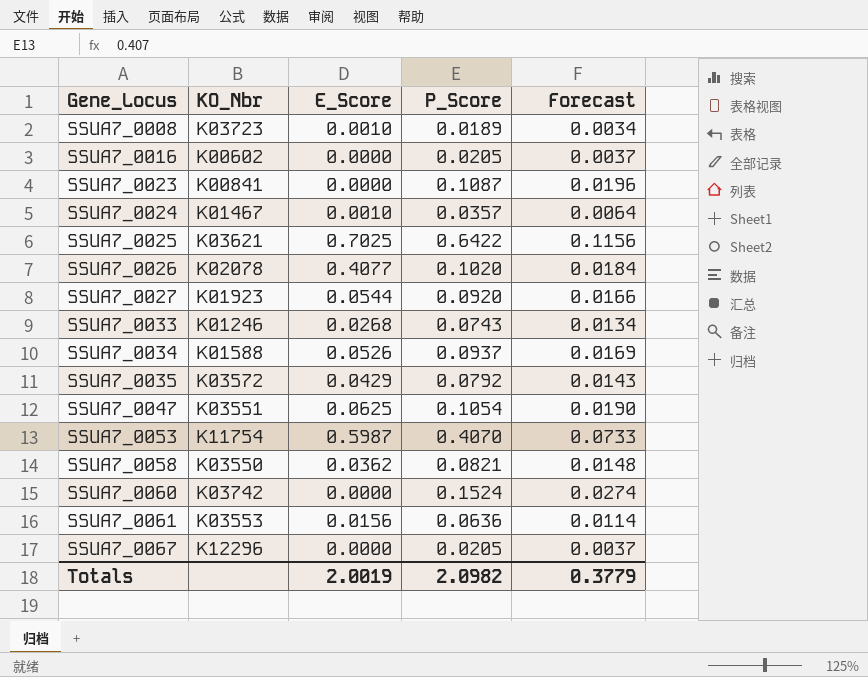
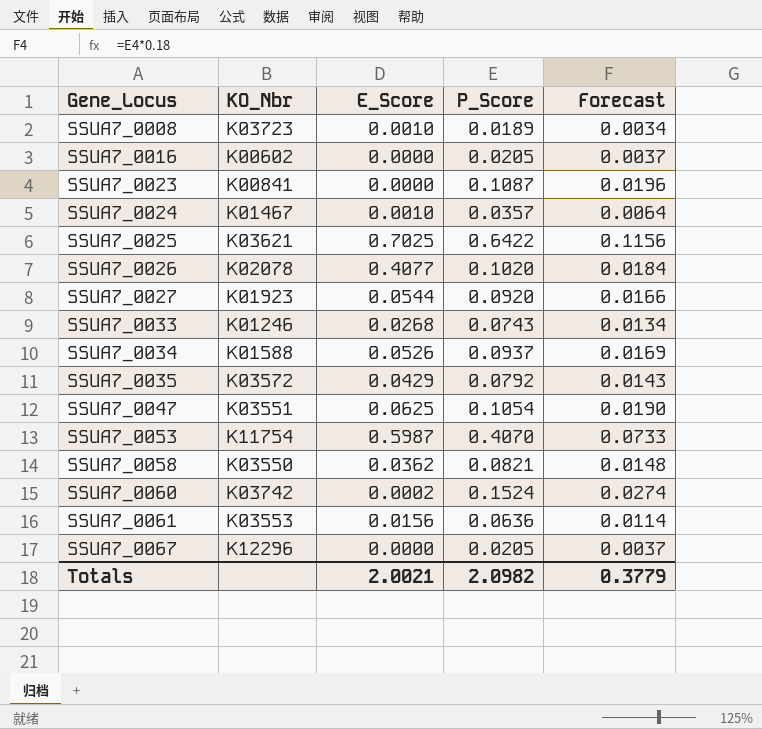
SSUA7_0060 | E_Score: 0.0000 -> 0.0002
Totals | E_Score: 2.0019 -> 2.0021

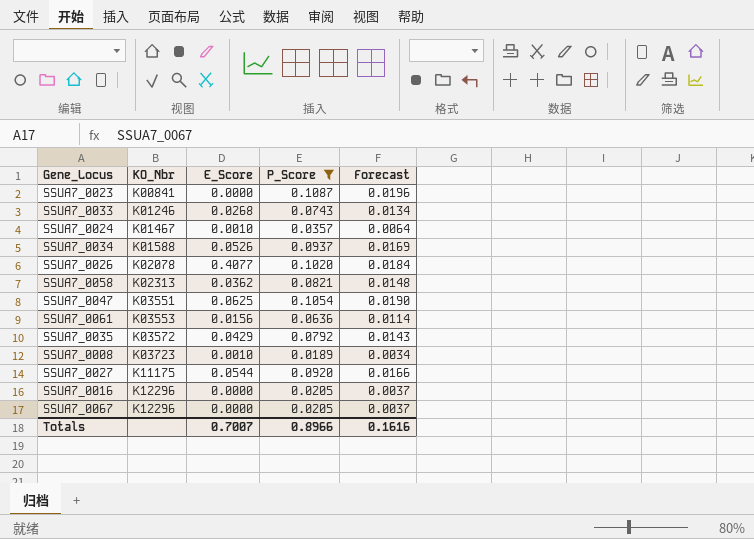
filter: none -> P_Score <= 0.1087
row order: Gene_Locus ascending -> KO_Nbr ascending
SSUA7_0058 | KO_Nbr: K03550 -> K02313
SSUA7_0027 | KO_Nbr: K01923 -> K11175
SSUA7_0016 | KO_Nbr: K00602 -> K12296
Totals | E_Score: 2.0021 -> 0.7007
Totals | P_Score: 2.0982 -> 0.8966
Totals | Forecast: 0.3779 -> 0.1616

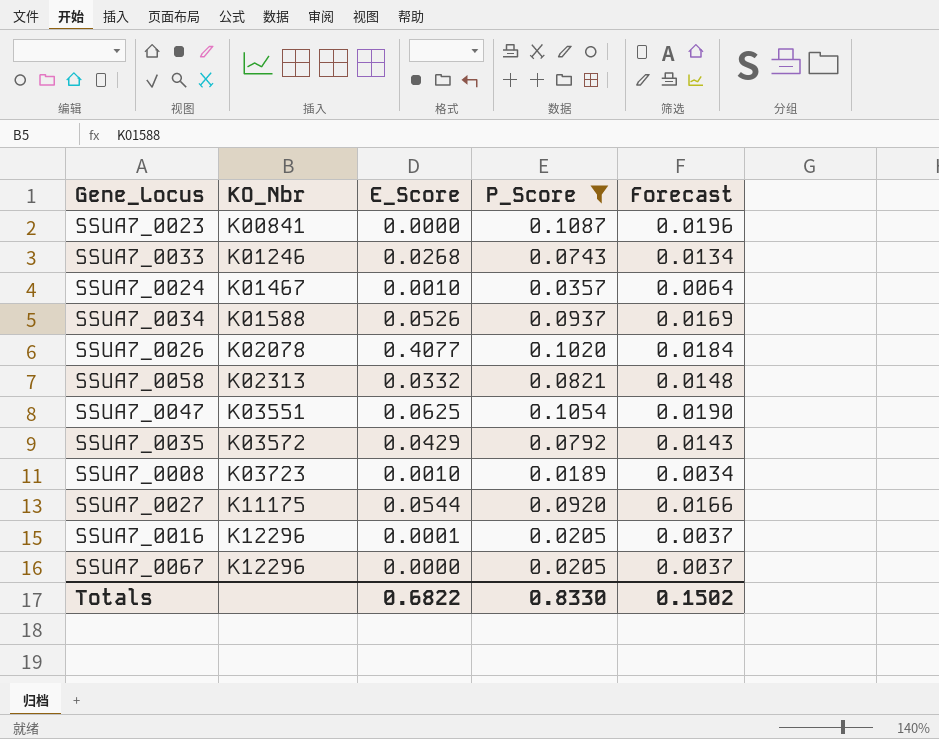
row SSUA7_0061: K03553 | 0.0156 | 0.0636 | 0.0114 -> none
SSUA7_0058 | E_Score: 0.0362 -> 0.0332
SSUA7_0016 | E_Score: 0.0000 -> 0.0001
Totals | E_Score: 0.7007 -> 0.6822
Totals | P_Score: 0.8966 -> 0.8330
Totals | Forecast: 0.1616 -> 0.1502

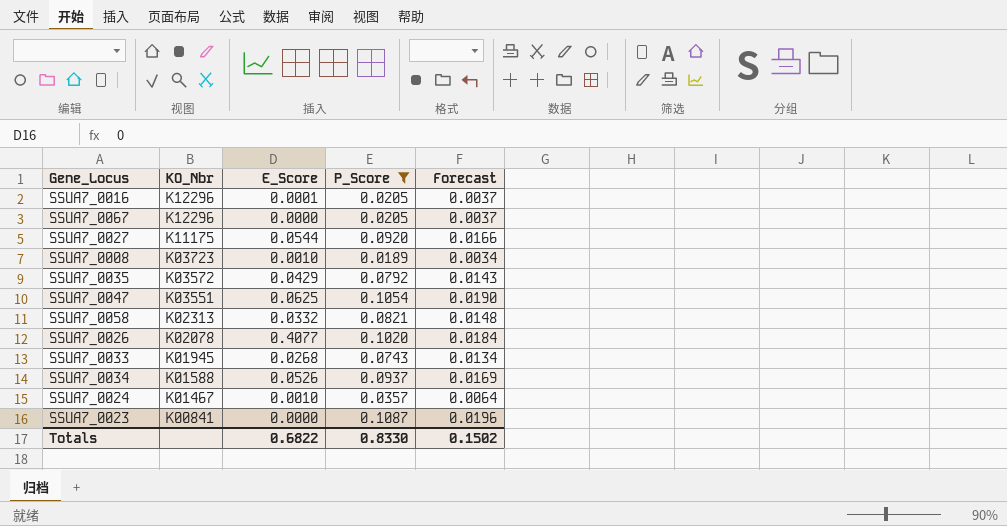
row order: KO_Nbr ascending -> KO_Nbr descending
SSUA7_0033 | KO_Nbr: K01246 -> K01945

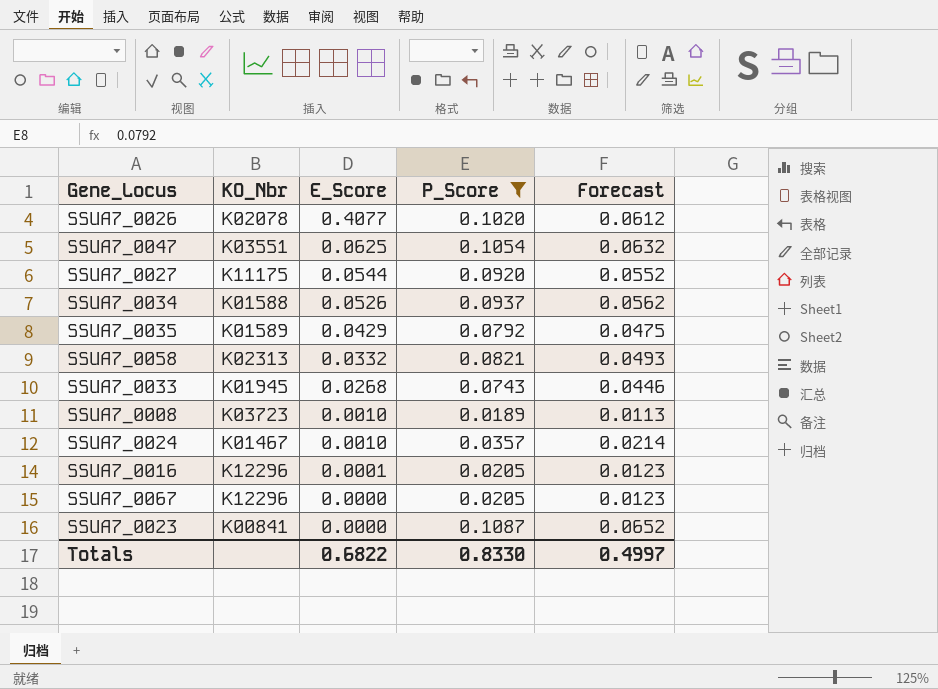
row order: KO_Nbr descending -> E_Score descending
column Forecast | formula: [P_Score] * 0.18 -> [P_Score] * 0.6
SSUA7_0035 | KO_Nbr: K03572 -> K01589
Totals | Forecast: 0.1502 -> 0.4997

